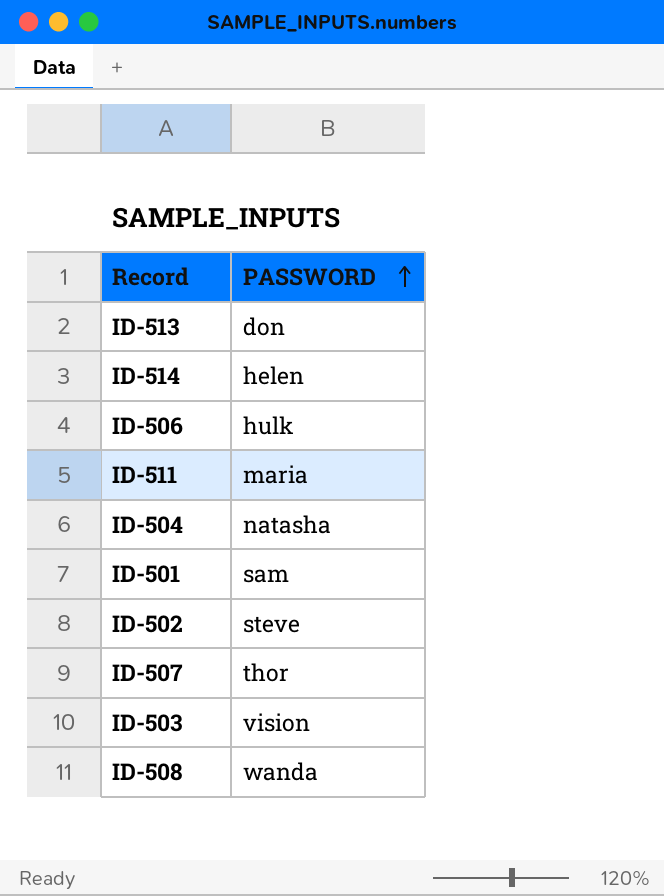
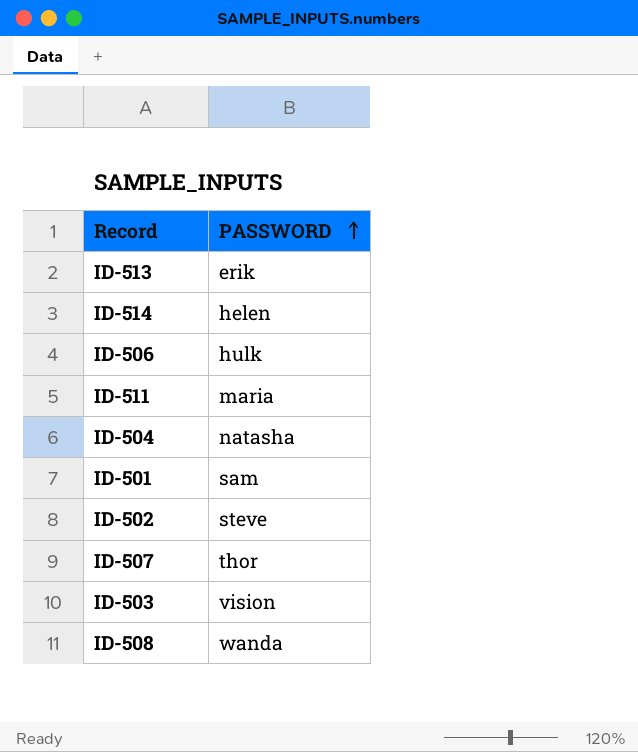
ID-513 | PASSWORD: don -> erik

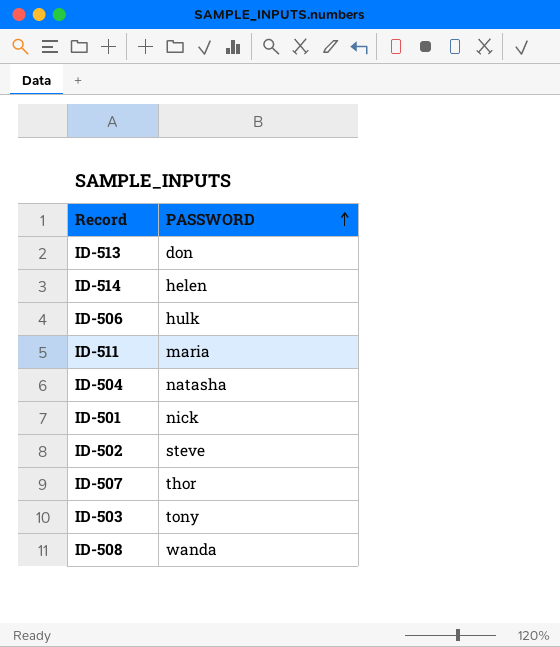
ID-513 | PASSWORD: erik -> don
ID-501 | PASSWORD: sam -> nick
ID-503 | PASSWORD: vision -> tony

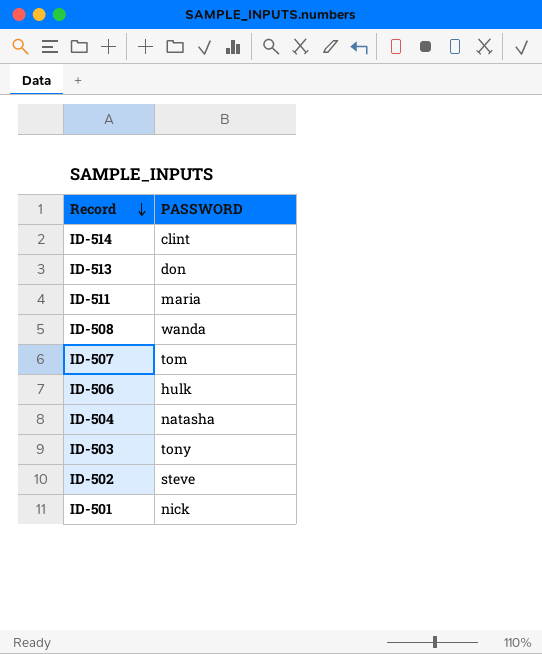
row order: PASSWORD ascending -> Record descending
ID-514 | PASSWORD: helen -> clint
ID-507 | PASSWORD: thor -> tom

